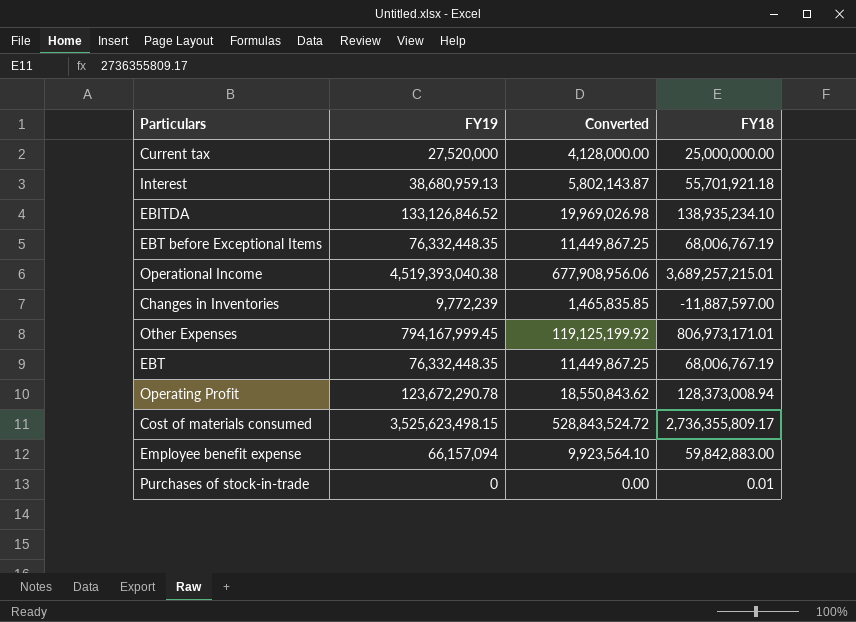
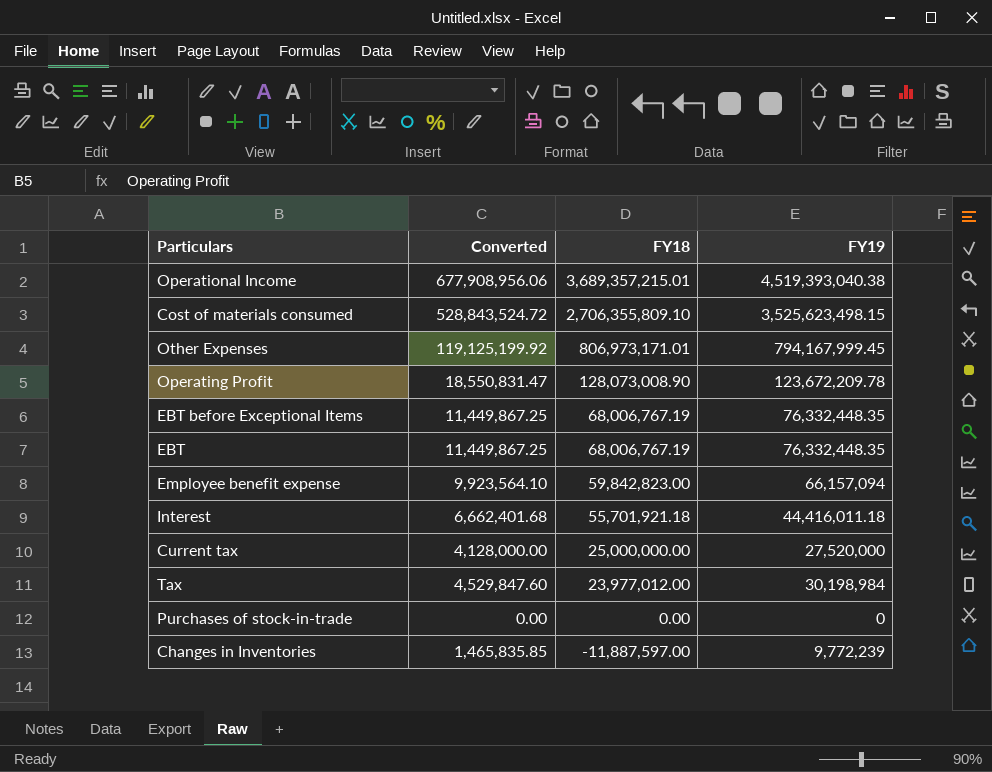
row order: none -> FY18 descending
column FY19 | position: 2 -> 4
row EBITDA: 133,126,846.52 | 19,969,026.98 | 138,935,234.10 -> none
Operational Income | FY18: 3,689,257,215.01 -> 3,689,357,215.01
Cost of materials consumed | FY18: 2,736,355,809.17 -> 2,706,355,809.10
Operating Profit | Converted: 18,550,843.62 -> 18,550,831.47
Operating Profit | FY18: 128,373,008.94 -> 128,073,008.90
Operating Profit | FY19: 123,672,290.78 -> 123,672,209.78
Employee benefit expense | FY18: 59,842,883.00 -> 59,842,823.00
Interest | Converted: 5,802,143.87 -> 6,662,401.68
Interest | FY19: 38,680,959.13 -> 44,416,011.18
row Tax: none -> 4,529,847.60 | 23,977,012.00 | 30,198,984
Purchases of stock-in-trade | FY18: 0.01 -> 0.00

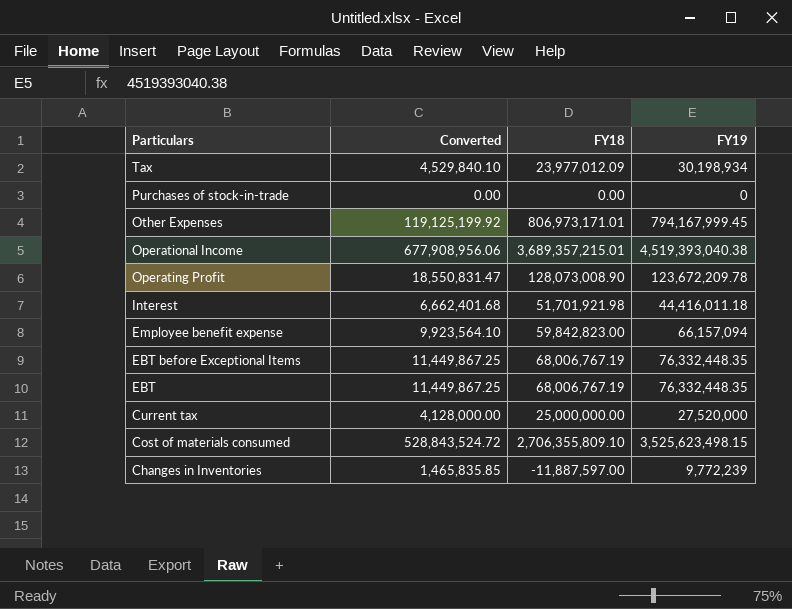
row order: FY18 descending -> Particulars descending
Tax | Converted: 4,529,847.60 -> 4,529,840.10
Tax | FY18: 23,977,012.00 -> 23,977,012.09
Tax | FY19: 30,198,984 -> 30,198,934
Interest | FY18: 55,701,921.18 -> 51,701,921.98

